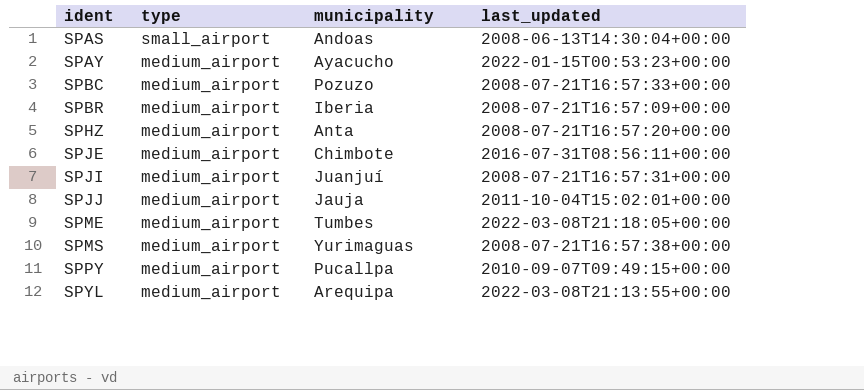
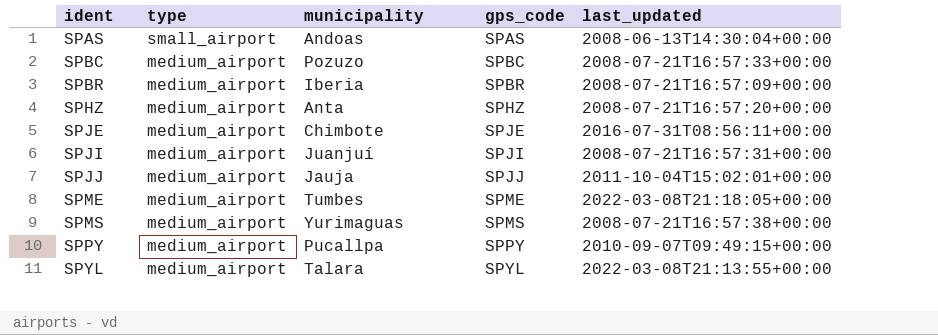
column gps_code | position: none -> 4
row SPAY: medium_airport | Ayacucho | 2022-01-15T00:53:23+00:00 -> none
SPYL | municipality: Arequipa -> Talara

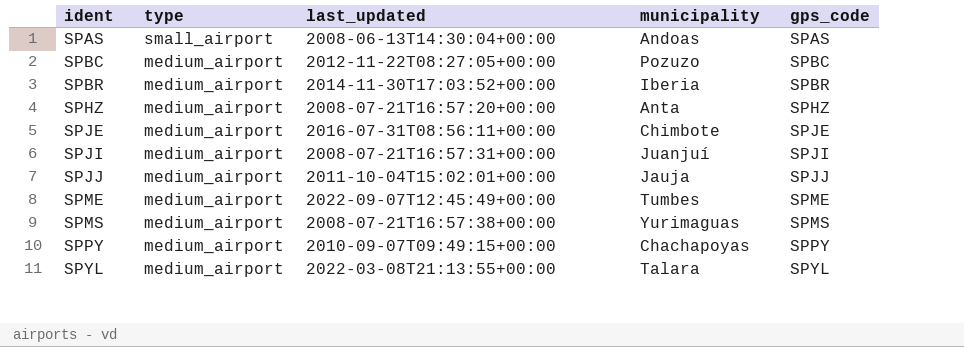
column last_updated | position: 5 -> 3
SPBC | last_updated: 2008-07-21T16:57:33+00:00 -> 2012-11-22T08:27:05+00:00
SPBR | last_updated: 2008-07-21T16:57:09+00:00 -> 2014-11-30T17:03:52+00:00
SPME | last_updated: 2022-03-08T21:18:05+00:00 -> 2022-09-07T12:45:49+00:00
SPPY | municipality: Pucallpa -> Chachapoyas

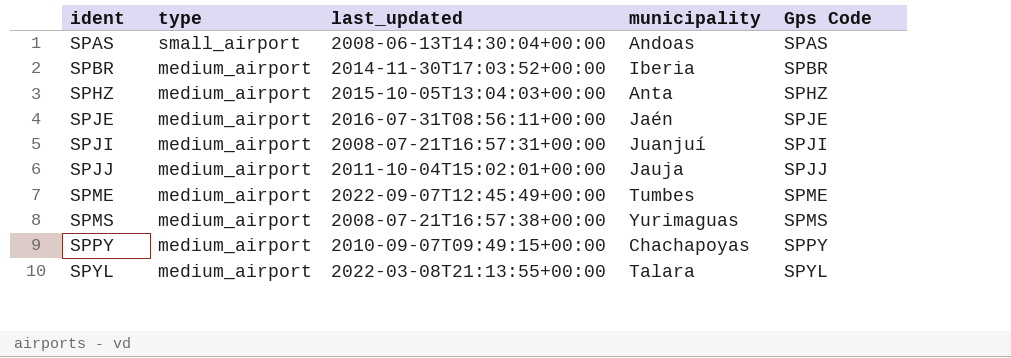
column name: gps_code -> Gps Code
row SPBC: medium_airport | 2012-11-22T08:27:05+00:00 | Pozuzo | SPBC -> none
SPHZ | last_updated: 2008-07-21T16:57:20+00:00 -> 2015-10-05T13:04:03+00:00
SPJE | municipality: Chimbote -> Jaén

